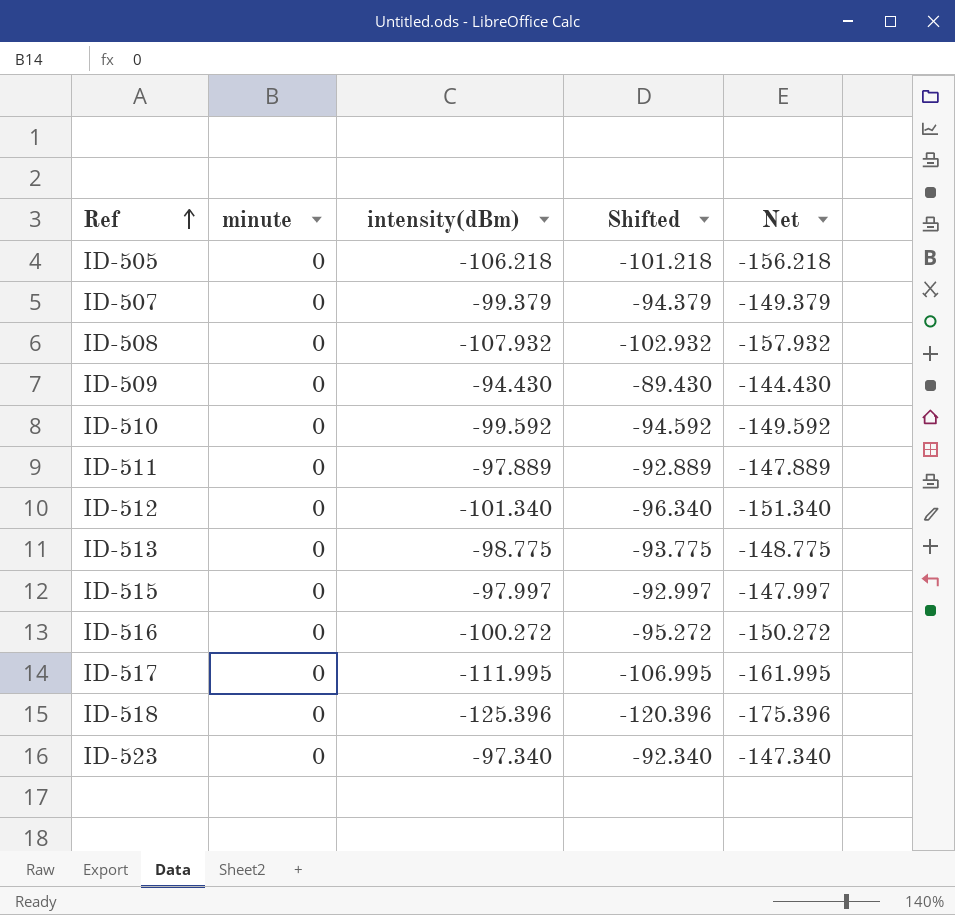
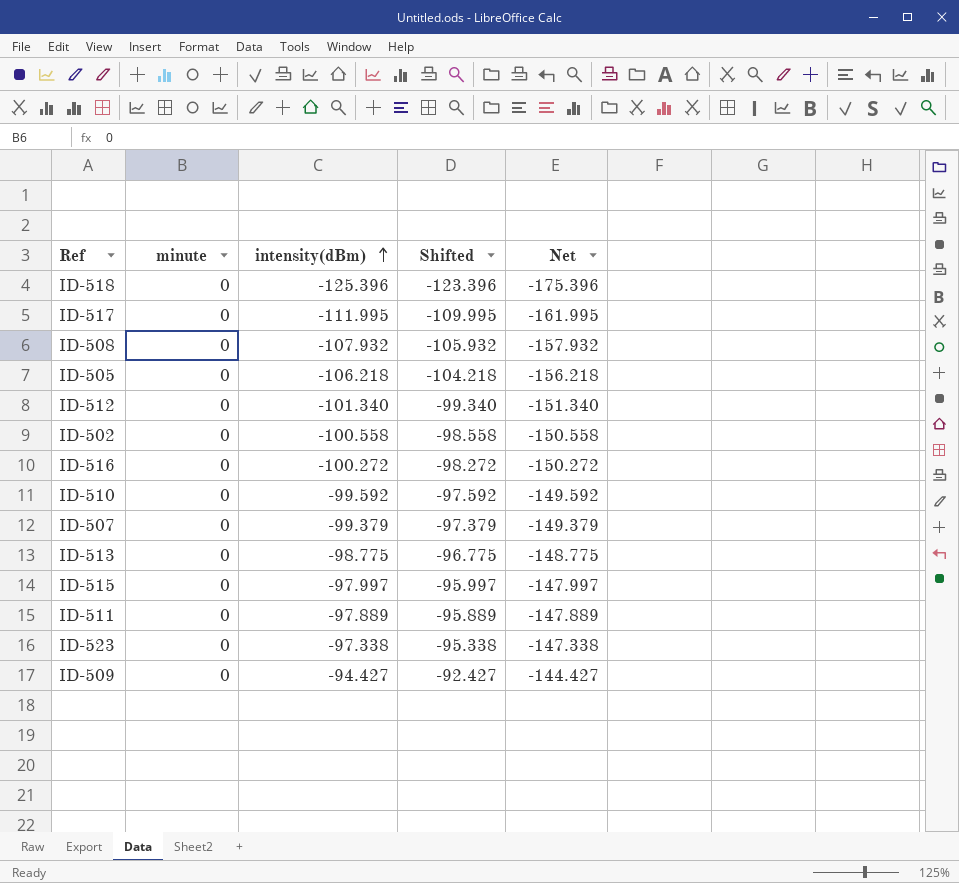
row order: Ref ascending -> intensity(dBm) ascending
column Shifted | formula: [intensity(dBm)] + 5 -> [intensity(dBm)] + 2
row ID-502: none -> 0 | -100.558 | -98.558 | -150.558
ID-523 | intensity(dBm): -97.340 -> -97.338
ID-523 | Net: -147.340 -> -147.338
ID-509 | intensity(dBm): -94.430 -> -94.427
ID-509 | Net: -144.430 -> -144.427

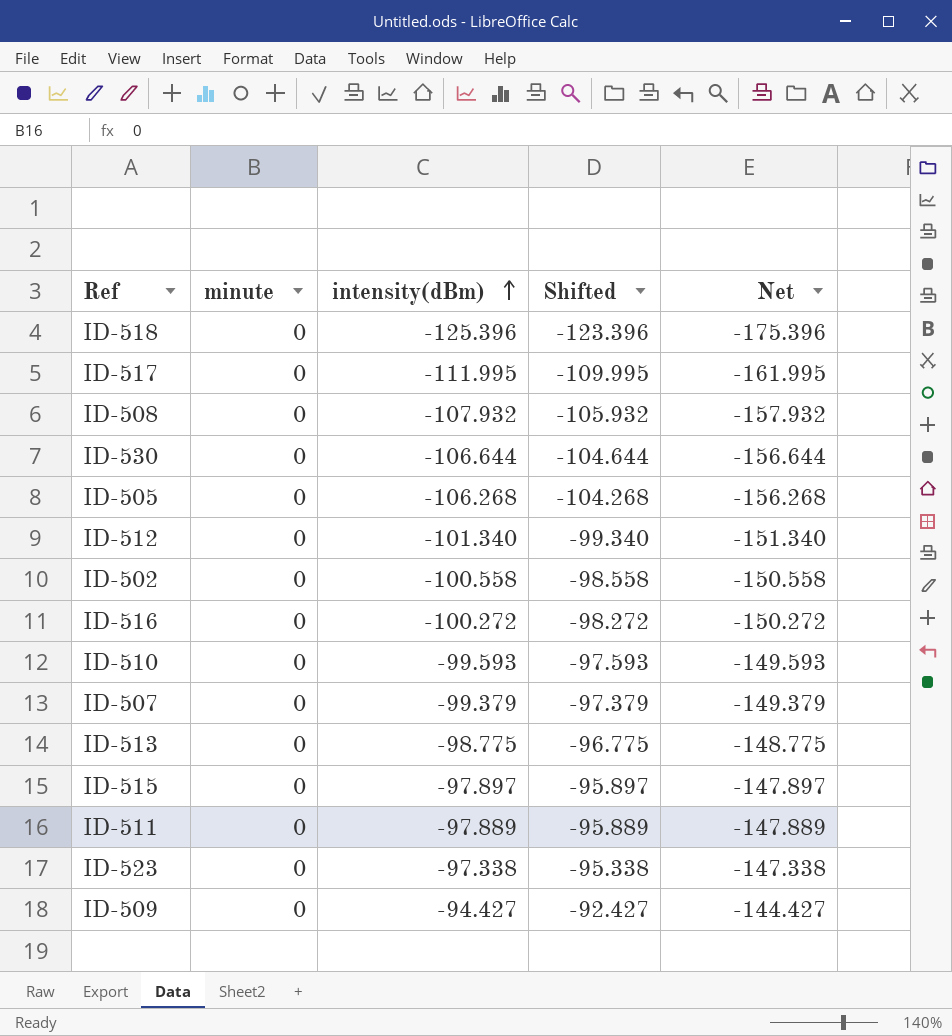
row ID-530: none -> 0 | -106.644 | -104.644 | -156.644
ID-505 | intensity(dBm): -106.218 -> -106.268
ID-505 | Shifted: -104.218 -> -104.268
ID-505 | Net: -156.218 -> -156.268
ID-510 | intensity(dBm): -99.592 -> -99.593
ID-510 | Shifted: -97.592 -> -97.593
ID-510 | Net: -149.592 -> -149.593
ID-515 | intensity(dBm): -97.997 -> -97.897
ID-515 | Shifted: -95.997 -> -95.897
ID-515 | Net: -147.997 -> -147.897

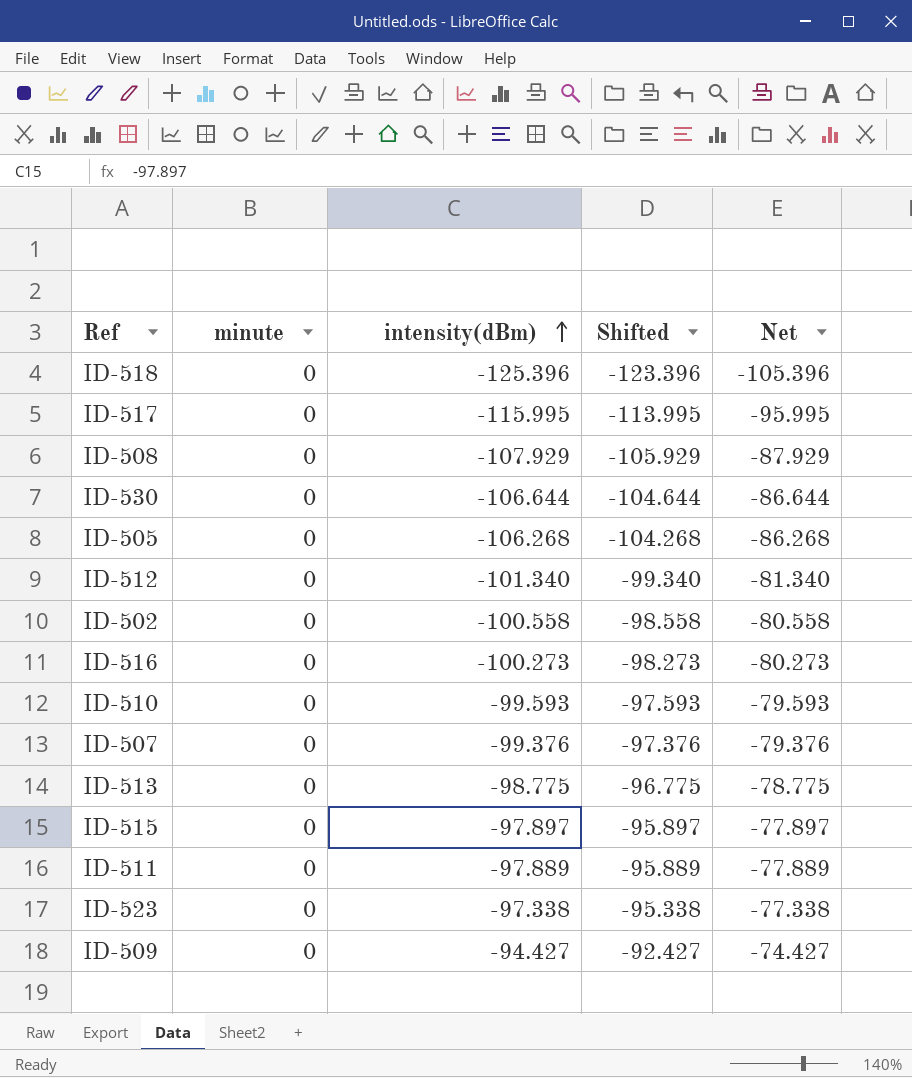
column Net | formula: [intensity(dBm)] - 50 -> [intensity(dBm)] + 20
ID-517 | intensity(dBm): -111.995 -> -115.995
ID-517 | Shifted: -109.995 -> -113.995
ID-508 | intensity(dBm): -107.932 -> -107.929
ID-508 | Shifted: -105.932 -> -105.929
ID-516 | intensity(dBm): -100.272 -> -100.273
ID-516 | Shifted: -98.272 -> -98.273
ID-507 | intensity(dBm): -99.379 -> -99.376
ID-507 | Shifted: -97.379 -> -97.376

